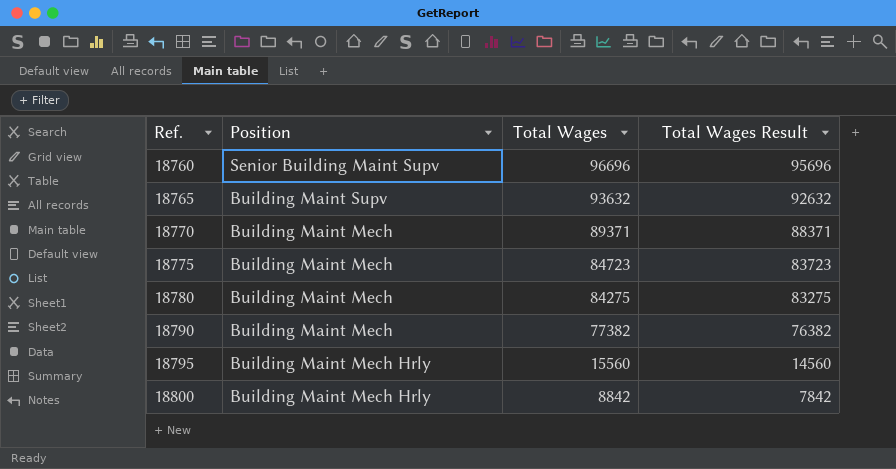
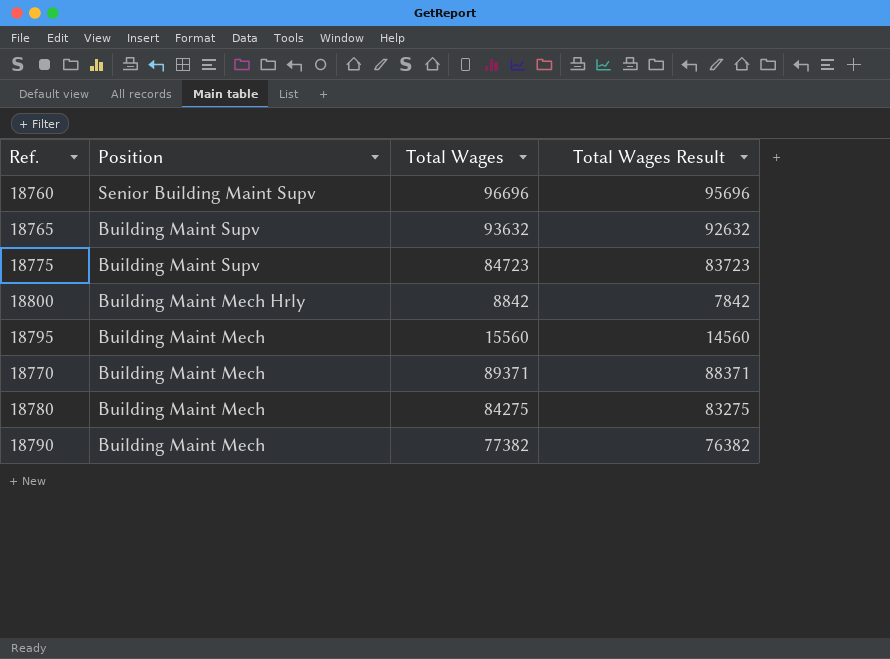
row order: Ref. ascending -> Position descending
18775 | Position: Building Maint Mech -> Building Maint Supv
18795 | Position: Building Maint Mech Hrly -> Building Maint Mech

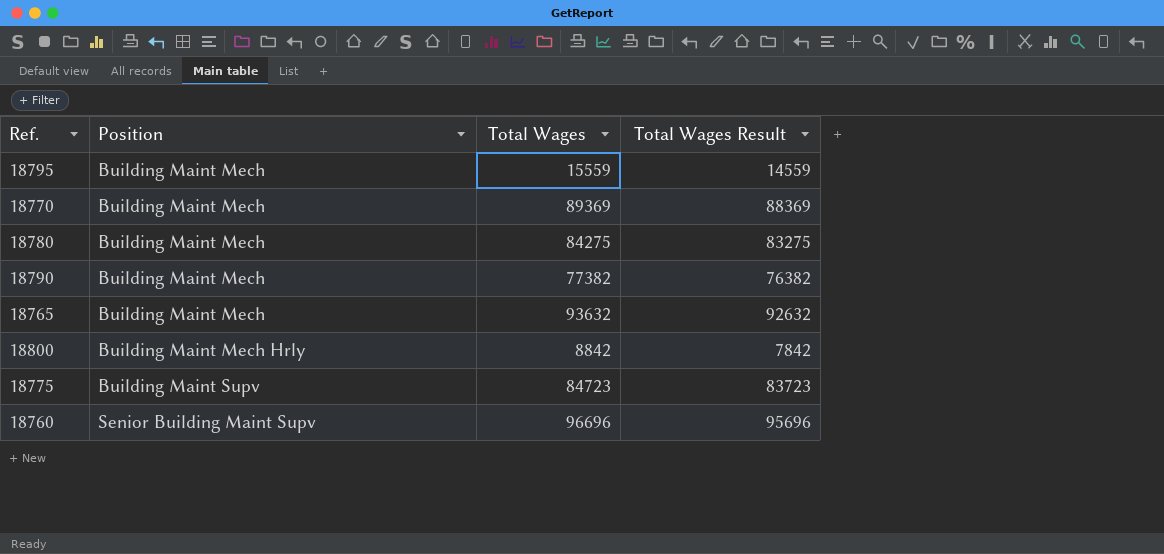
row order: Position descending -> Position ascending
18795 | Total Wages: 15560 -> 15559
18795 | Total Wages Result: 14560 -> 14559
18770 | Total Wages: 89371 -> 89369
18770 | Total Wages Result: 88371 -> 88369
18765 | Position: Building Maint Supv -> Building Maint Mech

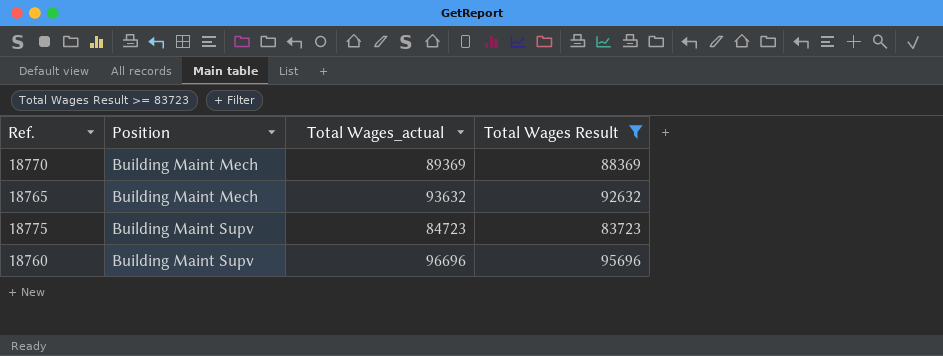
filter: none -> Total Wages Result >= 83723
column name: Total Wages -> Total Wages_actual
18760 | Position: Senior Building Maint Supv -> Building Maint Supv

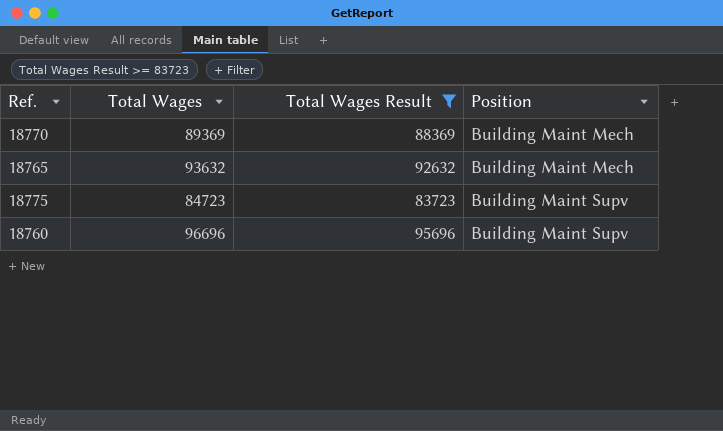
column name: Total Wages_actual -> Total Wages
column Position | position: 2 -> 4

